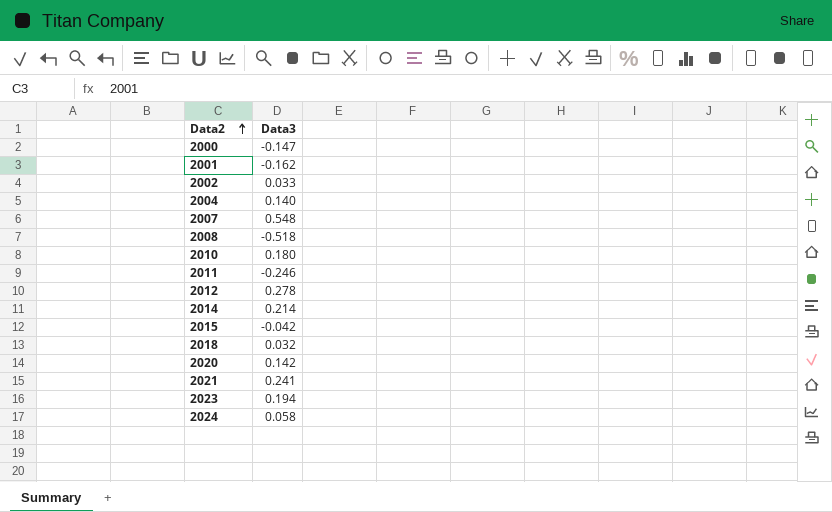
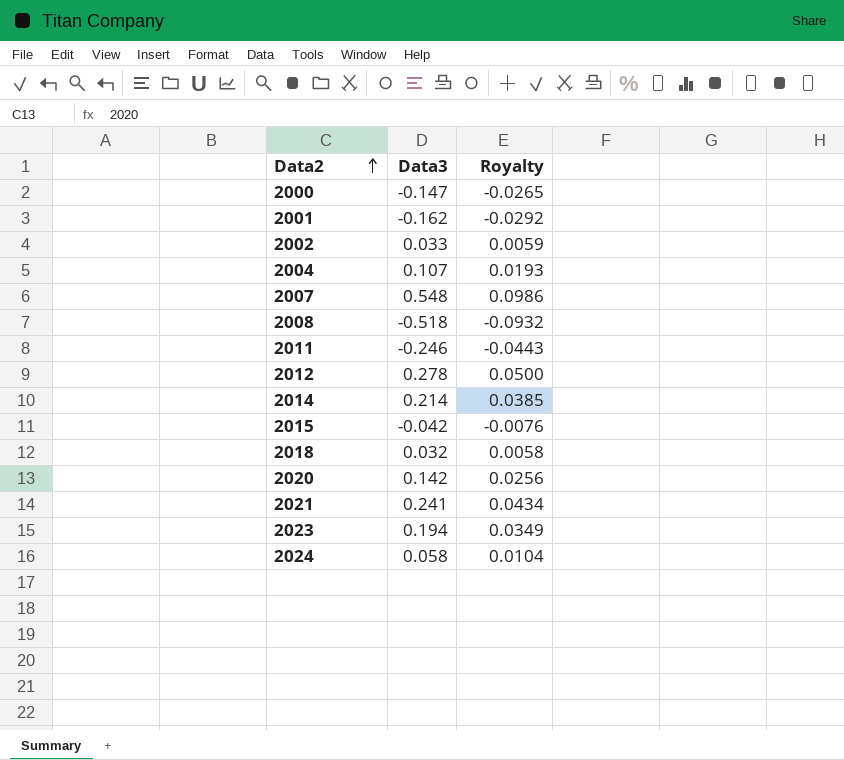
column Royalty | formula: none -> [Data3] * 0.18
row 2010: 0.180 -> none
2004 | Data3: 0.140 -> 0.107

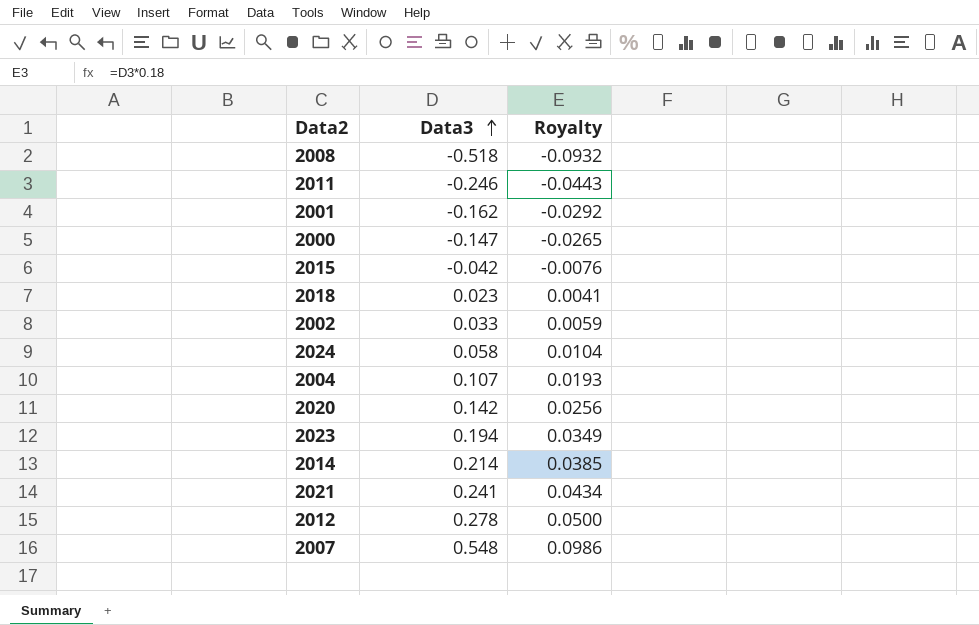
row order: Data2 ascending -> Data3 ascending
2018 | Data3: 0.032 -> 0.023
2018 | Royalty: 0.0058 -> 0.0041

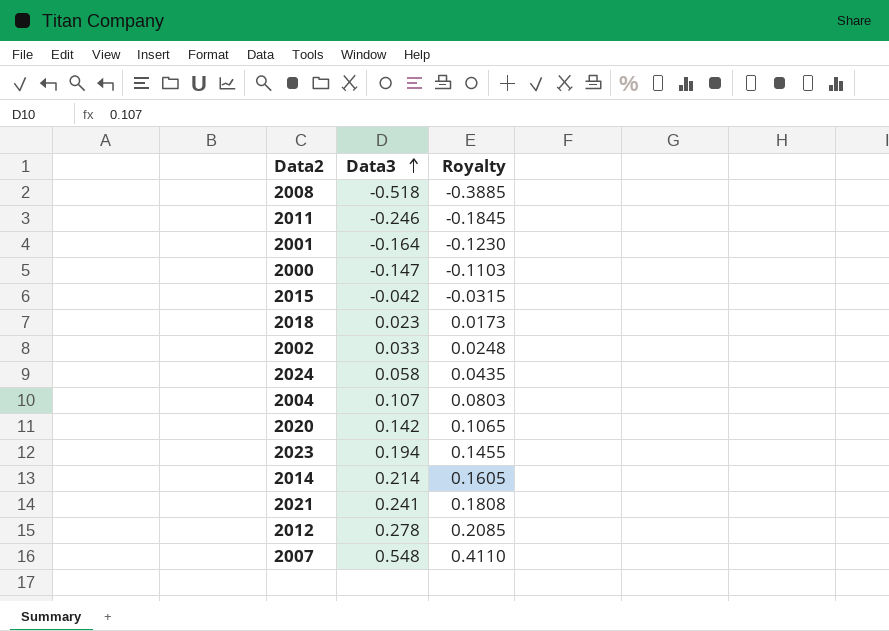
column Royalty | formula: [Data3] * 0.18 -> [Data3] * 0.75
2001 | Data3: -0.162 -> -0.164

